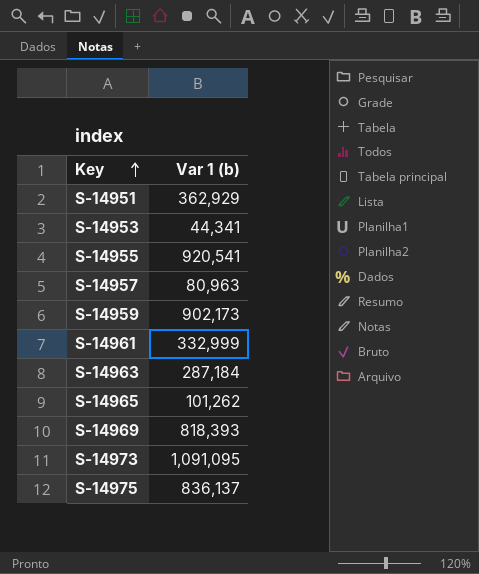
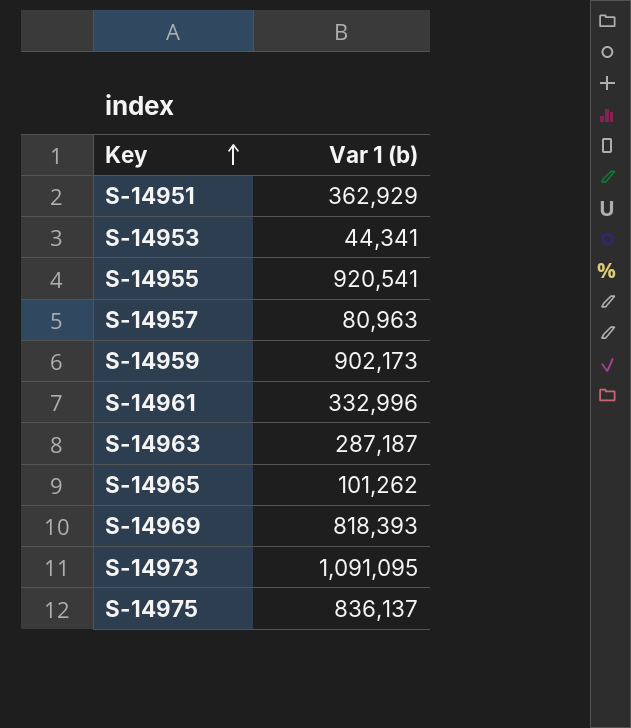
S-14961 | Var 1 (b): 332,999 -> 332,996
S-14963 | Var 1 (b): 287,184 -> 287,187

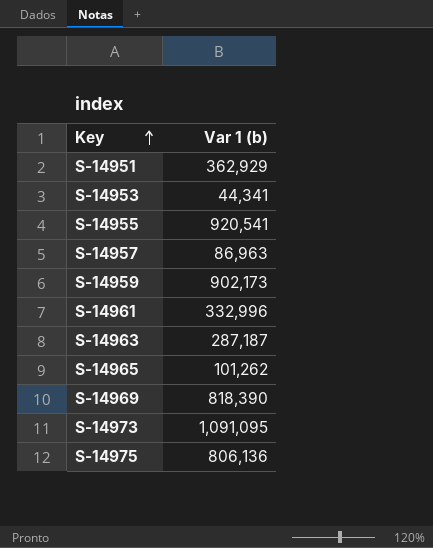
S-14957 | Var 1 (b): 80,963 -> 86,963
S-14969 | Var 1 (b): 818,393 -> 818,390
S-14975 | Var 1 (b): 836,137 -> 806,136

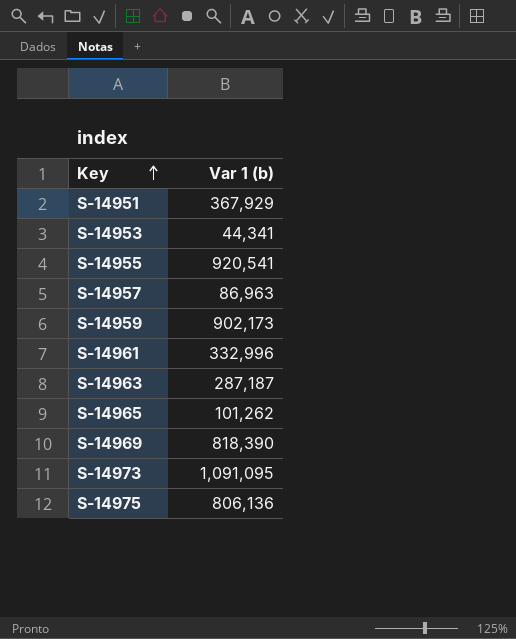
S-14951 | Var 1 (b): 362,929 -> 367,929

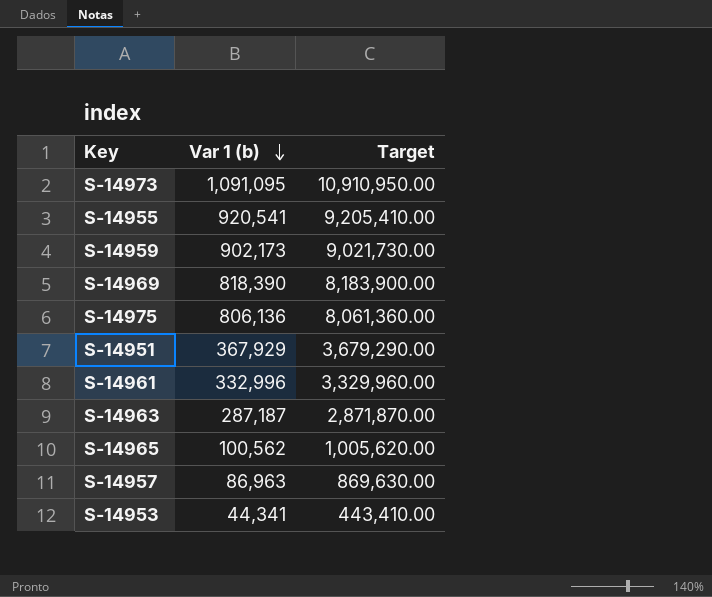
row order: Key ascending -> Var 1 (b) descending
column Target | formula: none -> [Var 1 (b)] * 10
S-14965 | Var 1 (b): 101,262 -> 100,562

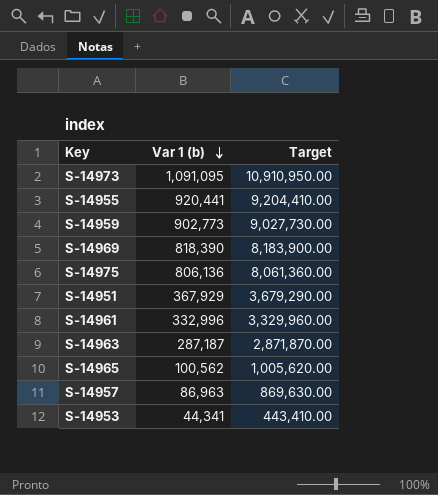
S-14955 | Var 1 (b): 920,541 -> 920,441
S-14955 | Target: 9,205,410.00 -> 9,204,410.00
S-14959 | Var 1 (b): 902,173 -> 902,773
S-14959 | Target: 9,021,730.00 -> 9,027,730.00

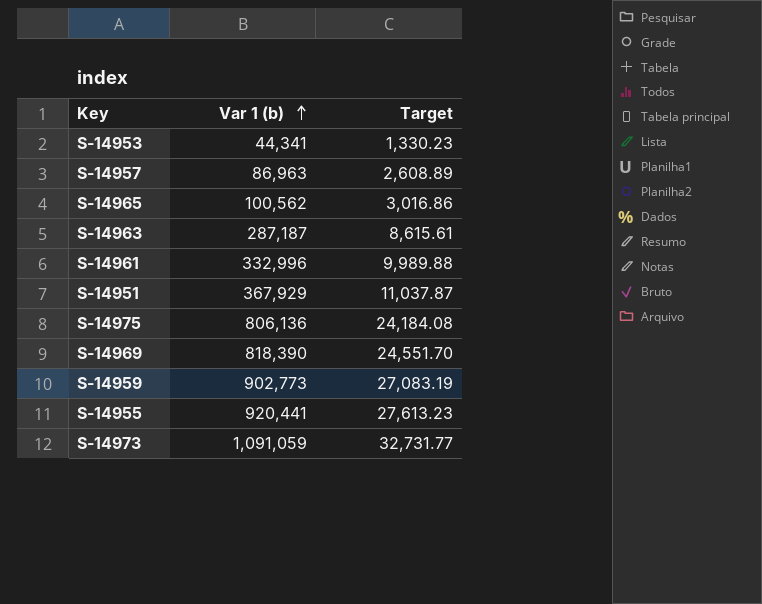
row order: Var 1 (b) descending -> Var 1 (b) ascending
column Target | formula: [Var 1 (b)] * 10 -> [Var 1 (b)] * 0.03
S-14973 | Var 1 (b): 1,091,095 -> 1,091,059

